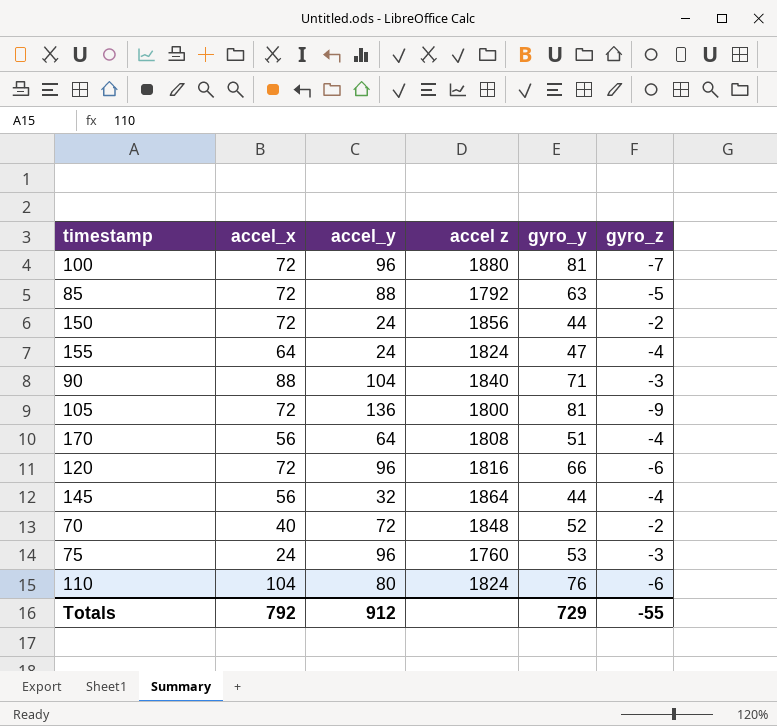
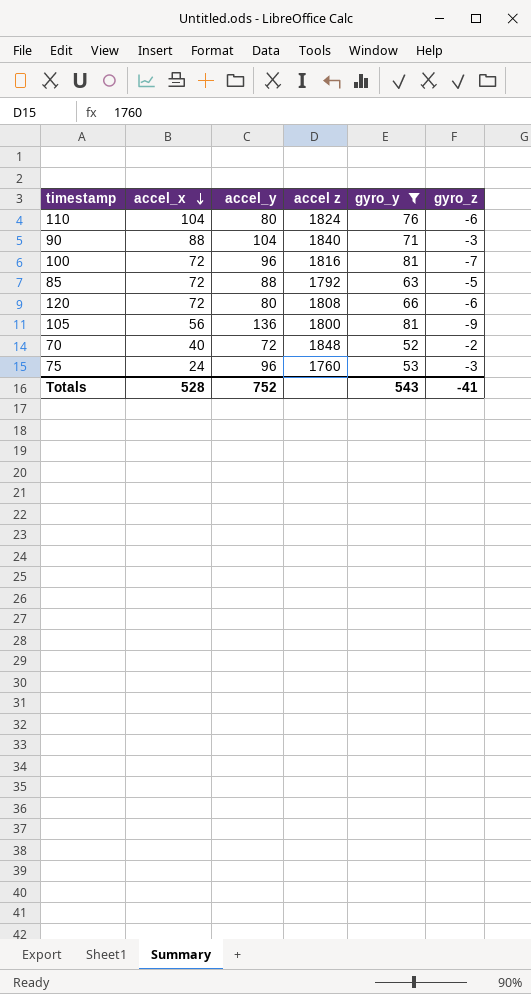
filter: none -> gyro_y >= 52
row order: none -> accel_x descending
100 | accel z: 1880 -> 1816
120 | accel_y: 96 -> 80
120 | accel z: 1816 -> 1808
105 | accel_x: 72 -> 56
Totals | accel_x: 792 -> 528
Totals | accel_y: 912 -> 752
Totals | gyro_y: 729 -> 543
Totals | gyro_z: -55 -> -41

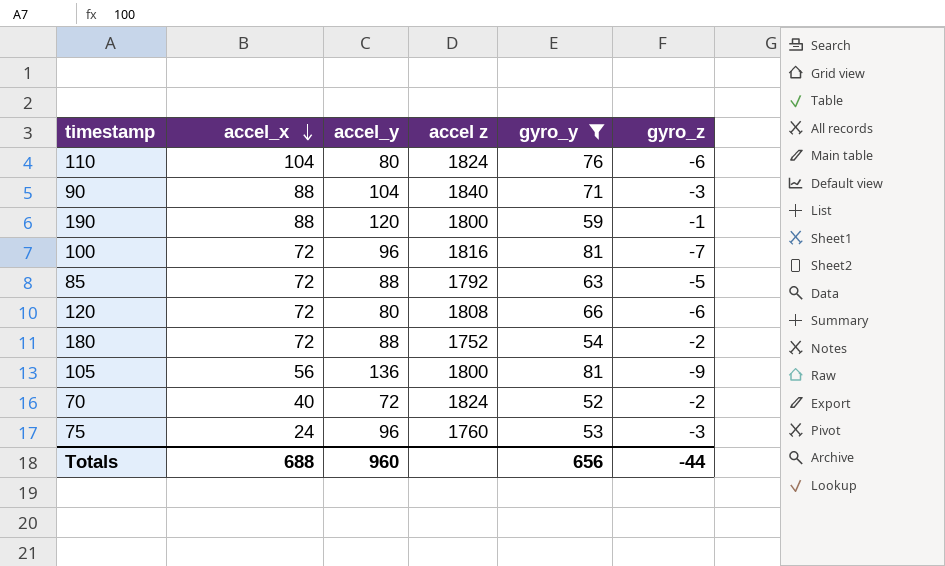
row 190: none -> 88 | 120 | 1800 | 59 | -1
row 180: none -> 72 | 88 | 1752 | 54 | -2
70 | accel z: 1848 -> 1824
Totals | accel_x: 528 -> 688
Totals | accel_y: 752 -> 960
Totals | gyro_y: 543 -> 656
Totals | gyro_z: -41 -> -44

